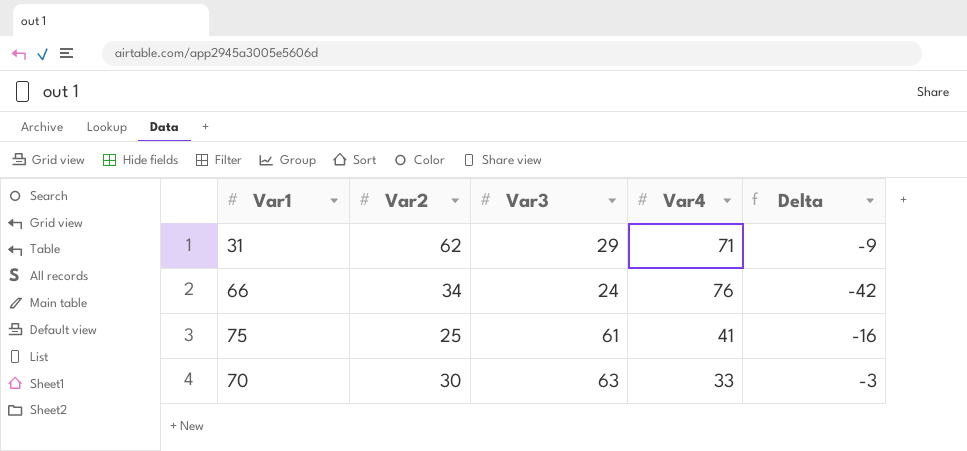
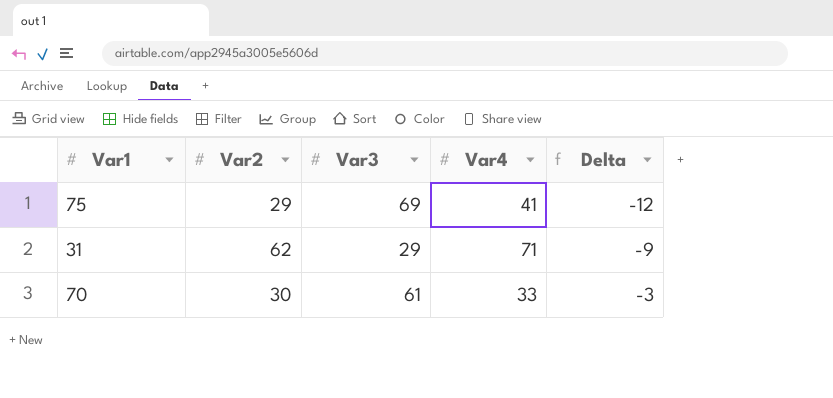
row order: none -> Delta ascending
row 66: 34 | 24 | 76 | -42 -> none
75 | Var2: 25 -> 29
75 | Var3: 61 -> 69
75 | Delta: -16 -> -12
70 | Var3: 63 -> 61

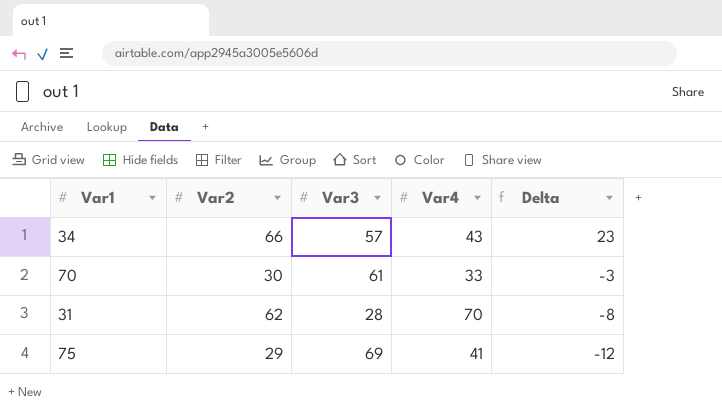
row order: Delta ascending -> Delta descending
row 34: none -> 66 | 57 | 43 | 23
31 | Var3: 29 -> 28
31 | Var4: 71 -> 70
31 | Delta: -9 -> -8

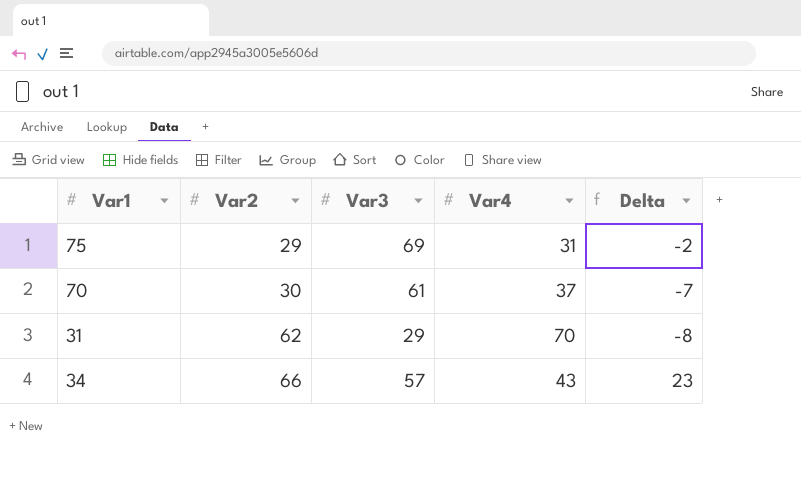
row order: Delta descending -> Var2 ascending
75 | Var4: 41 -> 31
75 | Delta: -12 -> -2
70 | Var4: 33 -> 37
70 | Delta: -3 -> -7
31 | Var3: 28 -> 29

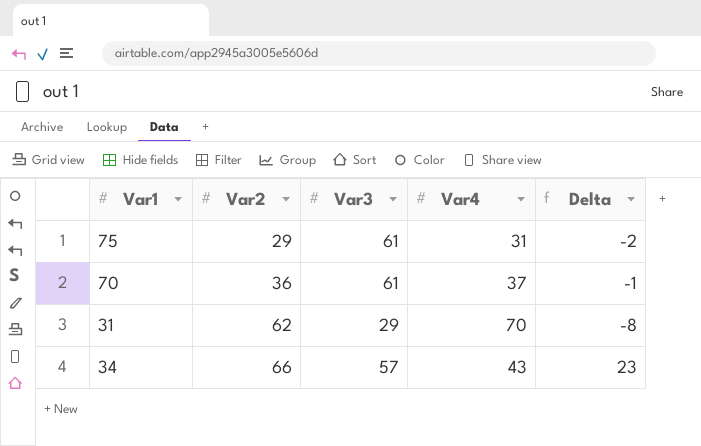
75 | Var3: 69 -> 61
70 | Var2: 30 -> 36
70 | Delta: -7 -> -1

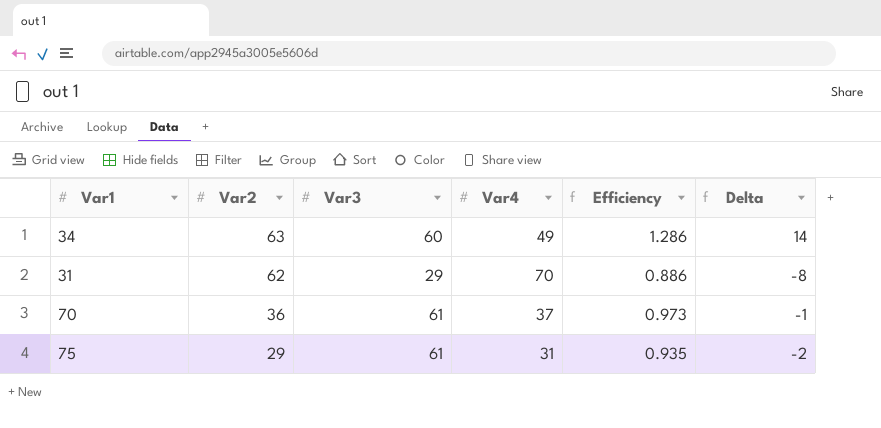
row order: Var2 ascending -> Var2 descending
column Efficiency | formula: none -> [Var2] / [Var4]
34 | Var2: 66 -> 63
34 | Var3: 57 -> 60
34 | Var4: 43 -> 49
34 | Delta: 23 -> 14

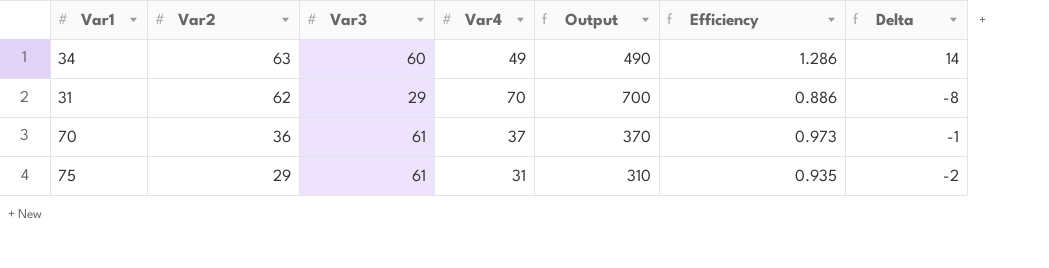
column Output | formula: none -> [Var4] * 10

